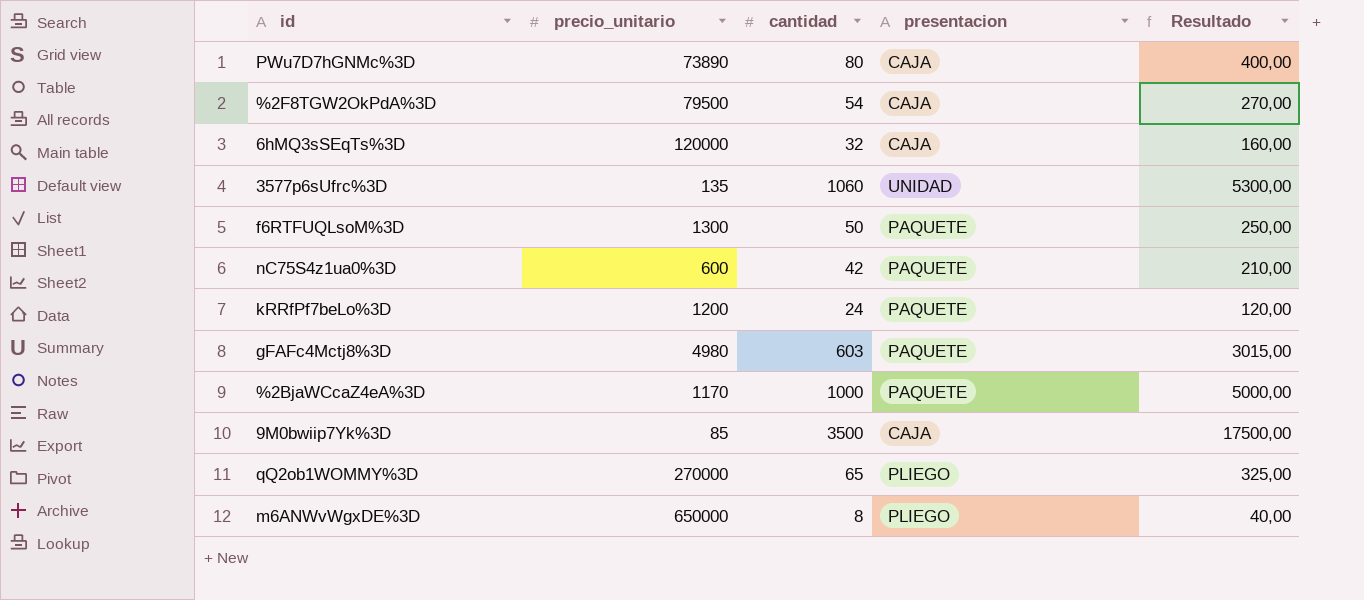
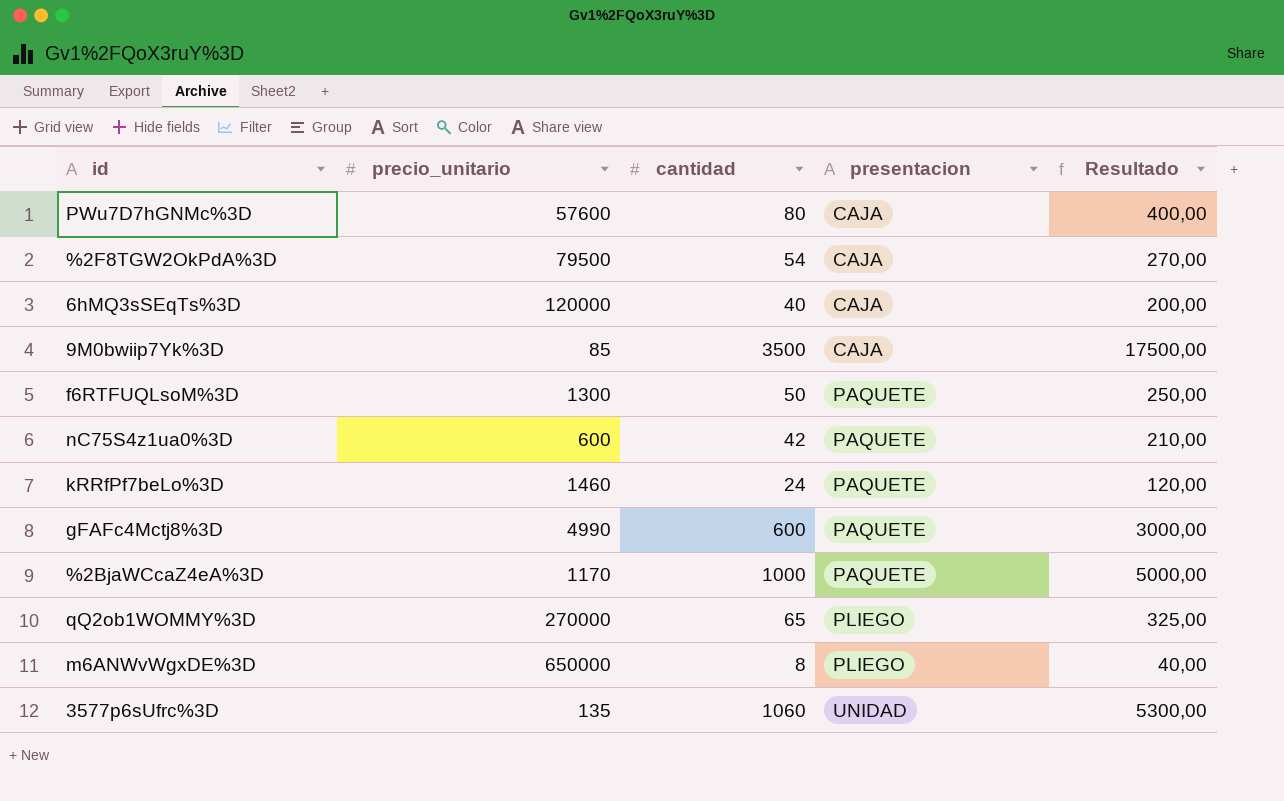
row order: none -> presentacion ascending
PWu7D7hGNMc%3D | precio_unitario: 73890 -> 57600
6hMQ3sSEqTs%3D | cantidad: 32 -> 40
6hMQ3sSEqTs%3D | Resultado: 160,00 -> 200,00
kRRfPf7beLo%3D | precio_unitario: 1200 -> 1460
gFAFc4Mctj8%3D | precio_unitario: 4980 -> 4990
gFAFc4Mctj8%3D | cantidad: 603 -> 600
gFAFc4Mctj8%3D | Resultado: 3015,00 -> 3000,00

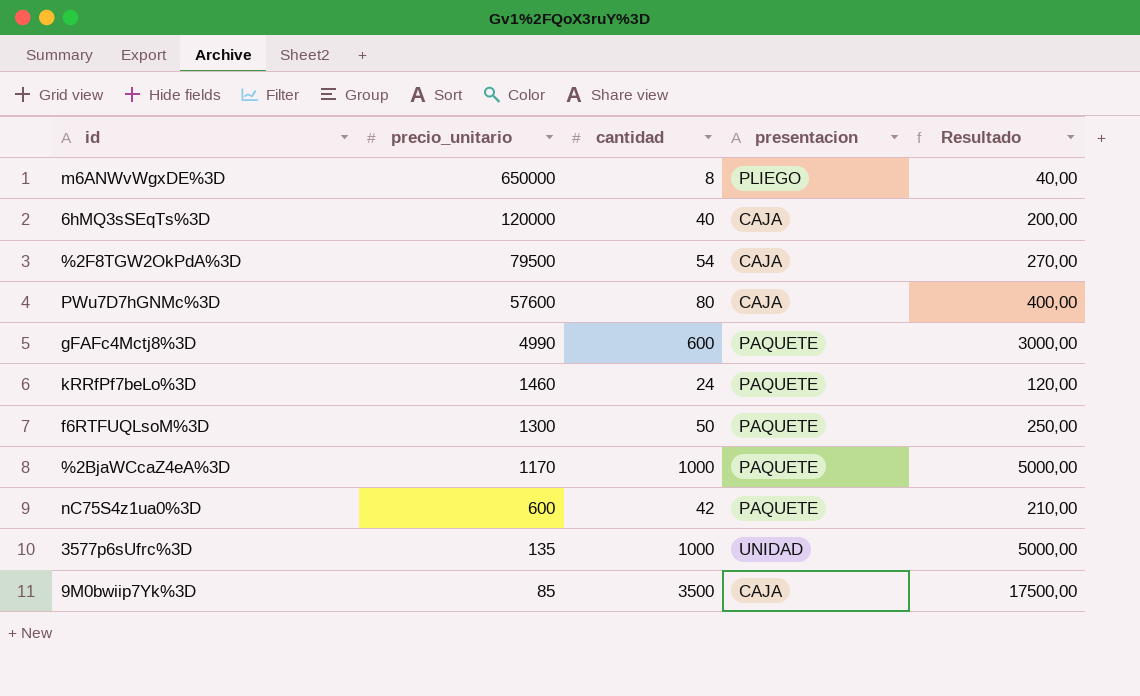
row order: presentacion ascending -> precio_unitario descending
row qQ2ob1WOMMY%3D: 270000 | 65 | PLIEGO | 325,00 -> none
3577p6sUfrc%3D | cantidad: 1060 -> 1000
3577p6sUfrc%3D | Resultado: 5300,00 -> 5000,00

